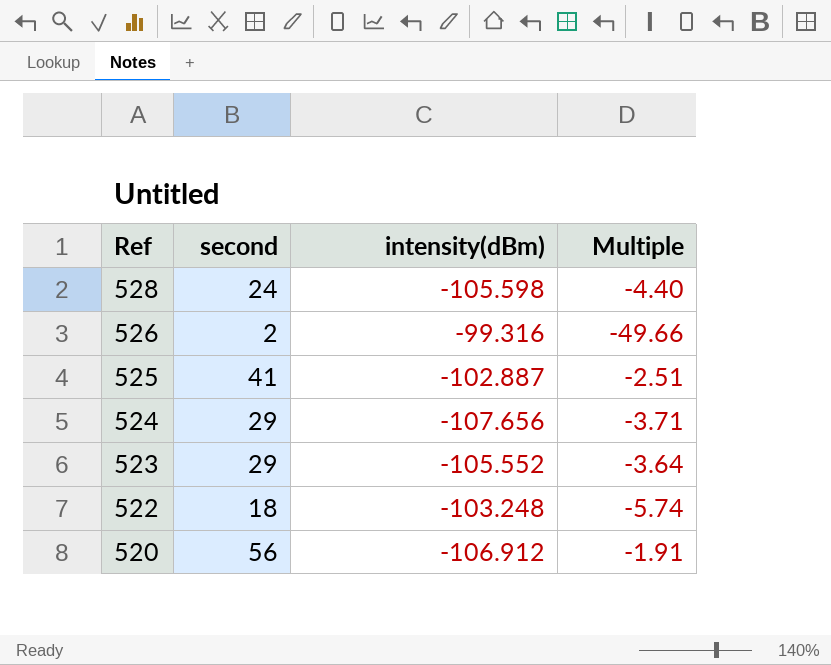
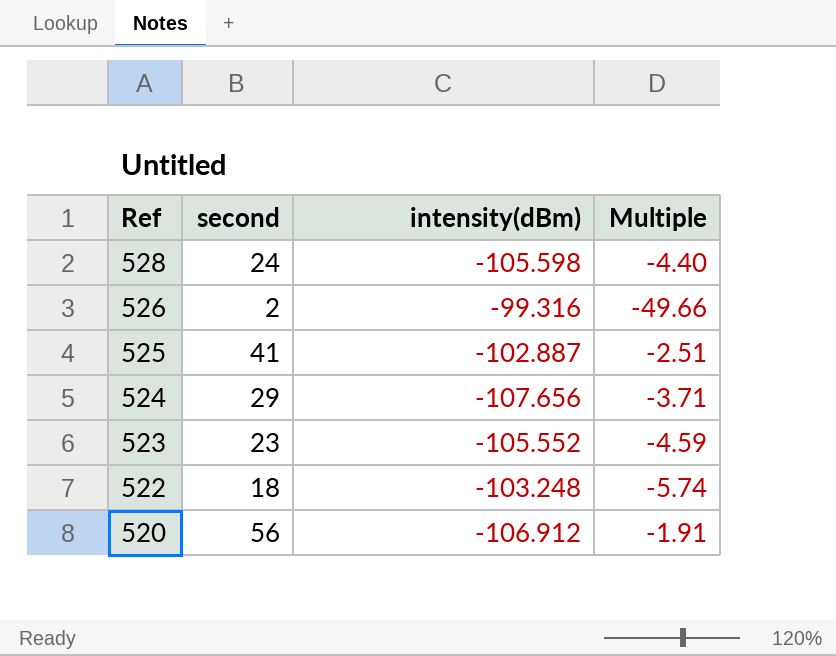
523 | second: 29 -> 23
523 | Multiple: -3.64 -> -4.59

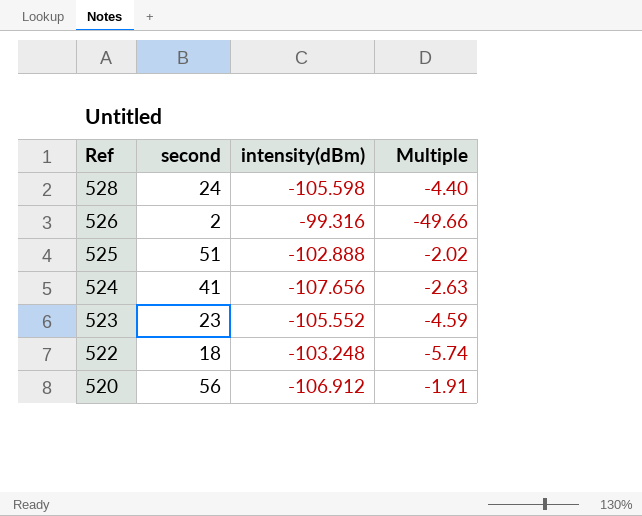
525 | second: 41 -> 51
525 | intensity(dBm): -102.887 -> -102.888
525 | Multiple: -2.51 -> -2.02
524 | second: 29 -> 41
524 | Multiple: -3.71 -> -2.63

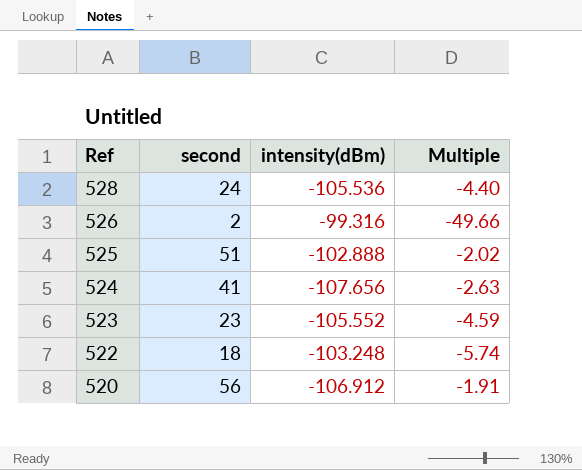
528 | intensity(dBm): -105.598 -> -105.536

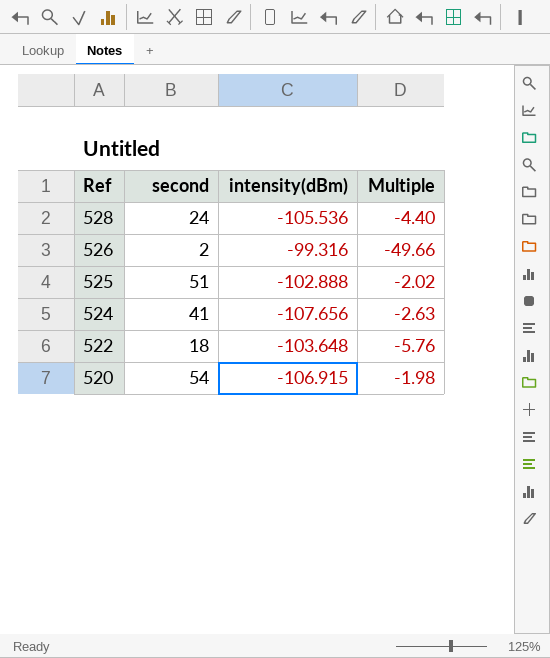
row 523: 23 | -105.552 | -4.59 -> none
522 | intensity(dBm): -103.248 -> -103.648
522 | Multiple: -5.74 -> -5.76
520 | second: 56 -> 54
520 | intensity(dBm): -106.912 -> -106.915
520 | Multiple: -1.91 -> -1.98

